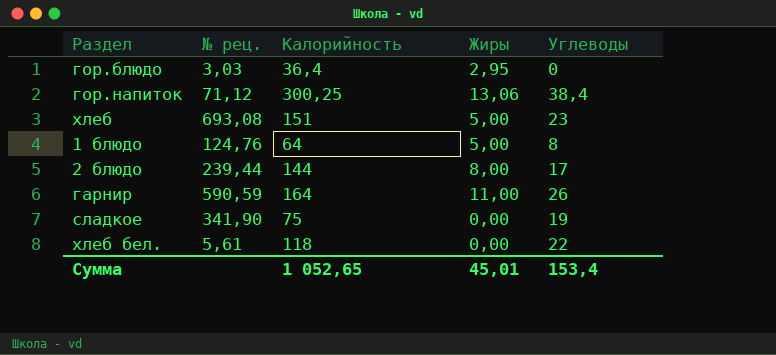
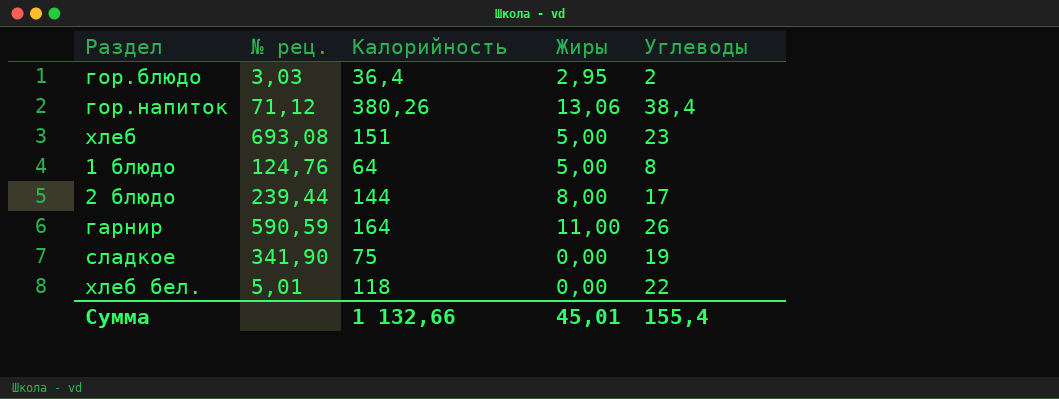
гор.блюдо | Углеводы: 0 -> 2
гор.напиток | Калорийность: 300,25 -> 380,26
хлеб бел. | № рец.: 5,61 -> 5,01
Сумма | Калорийность: 1 052,65 -> 1 132,66
Сумма | Углеводы: 153,4 -> 155,4

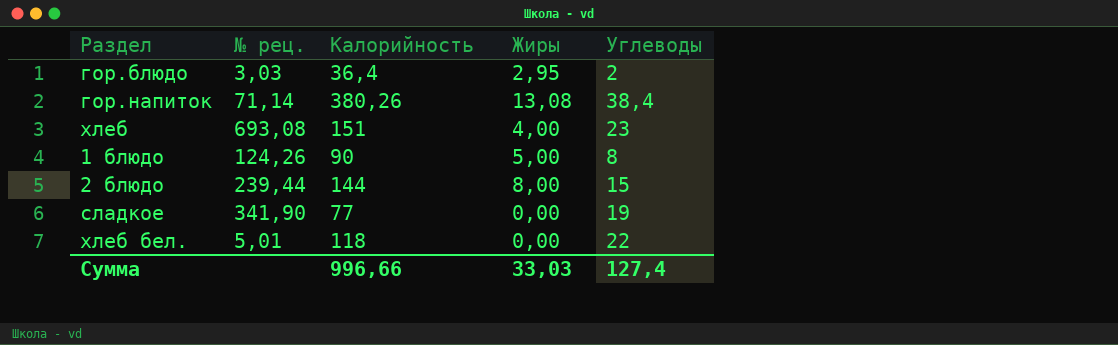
row гарнир: 590,59 | 164 | 11,00 | 26 -> none
гор.напиток | № рец.: 71,12 -> 71,14
гор.напиток | Жиры: 13,06 -> 13,08
хлеб | Жиры: 5,00 -> 4,00
1 блюдо | № рец.: 124,76 -> 124,26
1 блюдо | Калорийность: 64 -> 90
2 блюдо | Углеводы: 17 -> 15
сладкое | Калорийность: 75 -> 77
Сумма | Калорийность: 1 132,66 -> 996,66
Сумма | Жиры: 45,01 -> 33,03
Сумма | Углеводы: 155,4 -> 127,4

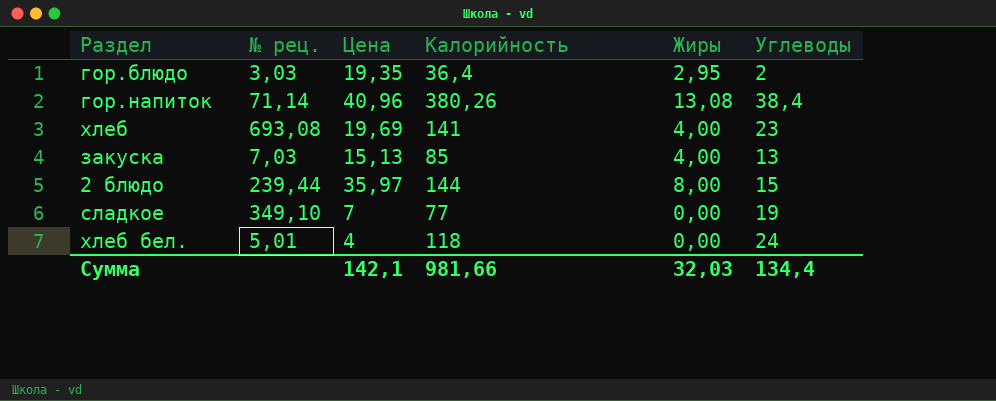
column Цена | position: none -> 3
row 1 блюдо: 124,26 | 90 | 5,00 | 8 -> none
хлеб | Калорийность: 151 -> 141
row закуска: none -> 7,03 | 15,13 | 85 | 4,00 | 13
сладкое | № рец.: 341,90 -> 349,10
хлеб бел. | Углеводы: 22 -> 24
Сумма | Калорийность: 996,66 -> 981,66
Сумма | Жиры: 33,03 -> 32,03
Сумма | Углеводы: 127,4 -> 134,4

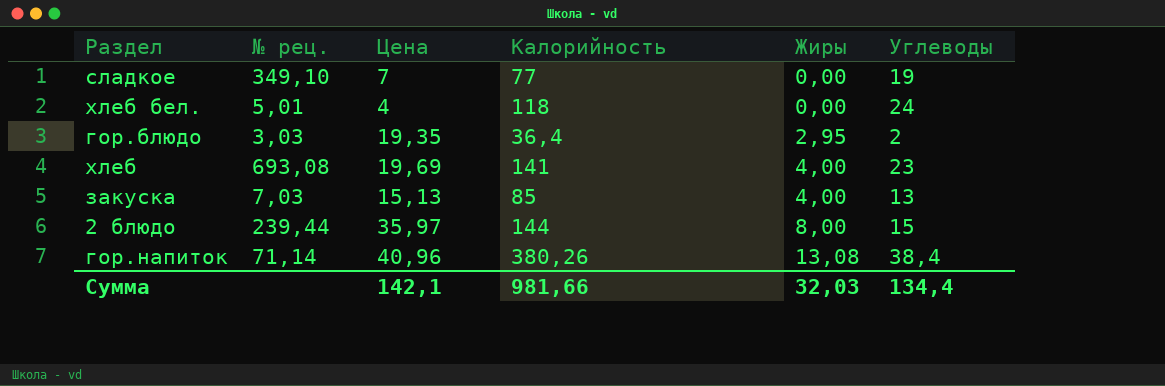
row order: none -> Жиры ascending

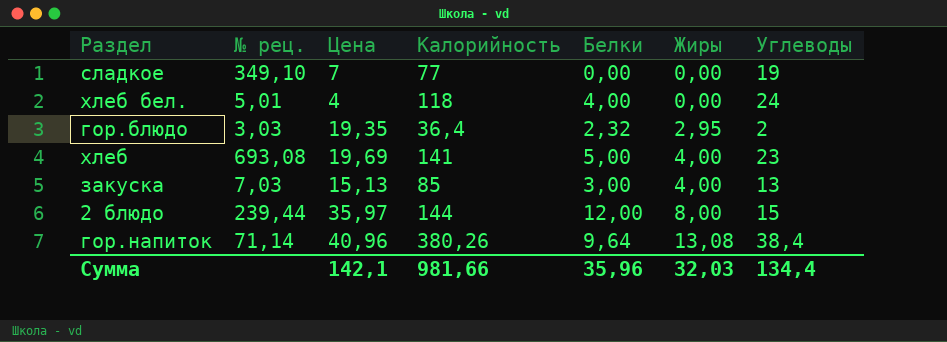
column Белки | position: none -> 5

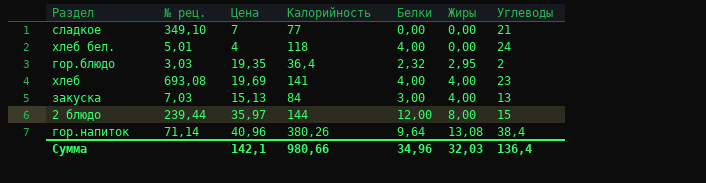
сладкое | Углеводы: 19 -> 21
хлеб | Белки: 5,00 -> 4,00
закуска | Калорийность: 85 -> 84
Сумма | Калорийность: 981,66 -> 980,66
Сумма | Белки: 35,96 -> 34,96
Сумма | Углеводы: 134,4 -> 136,4

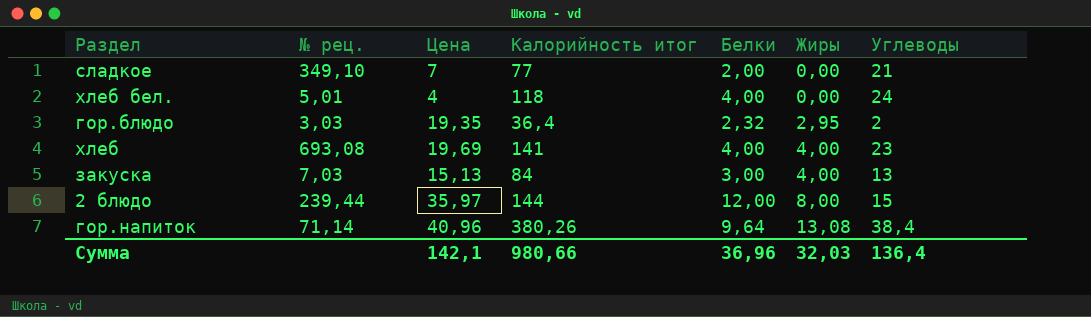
column name: Калорийность -> Калорийность итог
сладкое | Белки: 0,00 -> 2,00
Сумма | Белки: 34,96 -> 36,96

